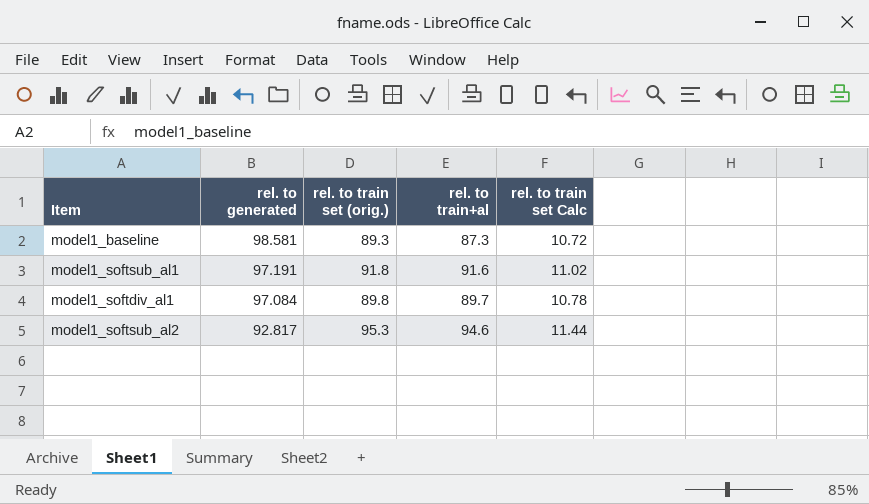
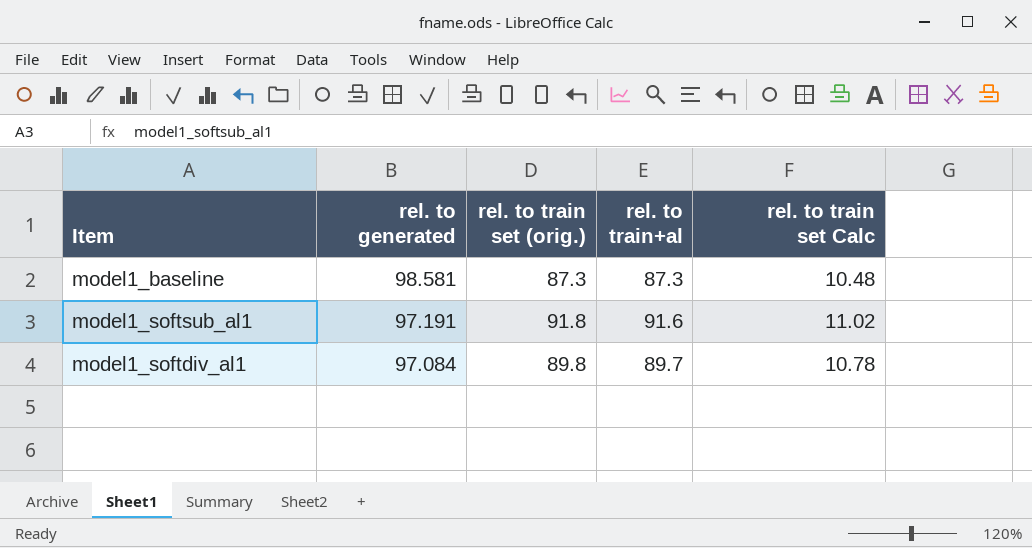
row model1_softsub_al2: 92.817 | 95.3 | 94.6 | 11.44 -> none
model1_baseline | rel. to train set (orig.): 89.3 -> 87.3
model1_baseline | rel. to train set Calc: 10.72 -> 10.48

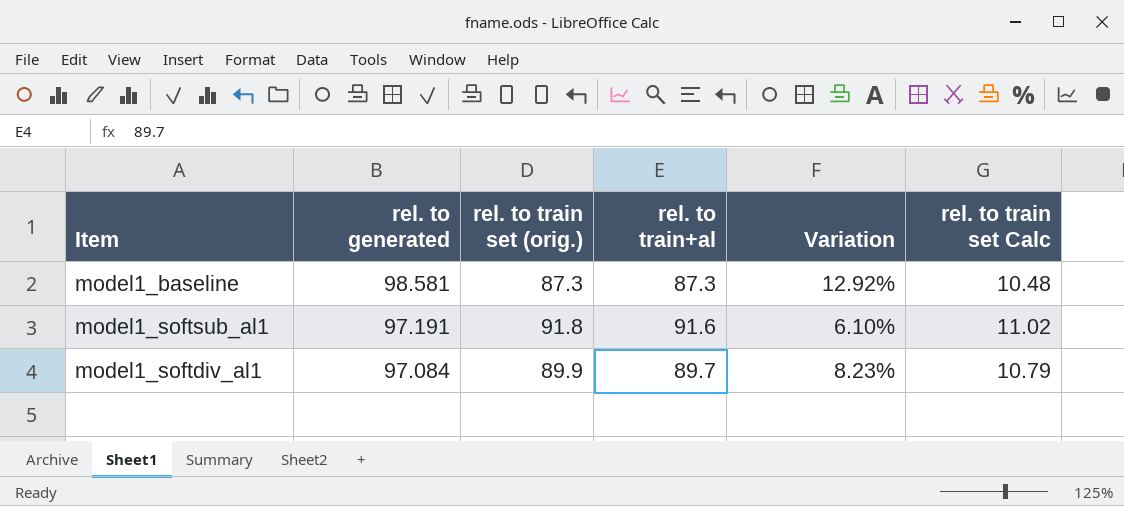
column Variation | formula: none -> ([rel. to generated] - [rel. to train+al]) / [rel. to train+al]
model1_softdiv_al1 | rel. to train set (orig.): 89.8 -> 89.9
model1_softdiv_al1 | rel. to train set Calc: 10.78 -> 10.79

